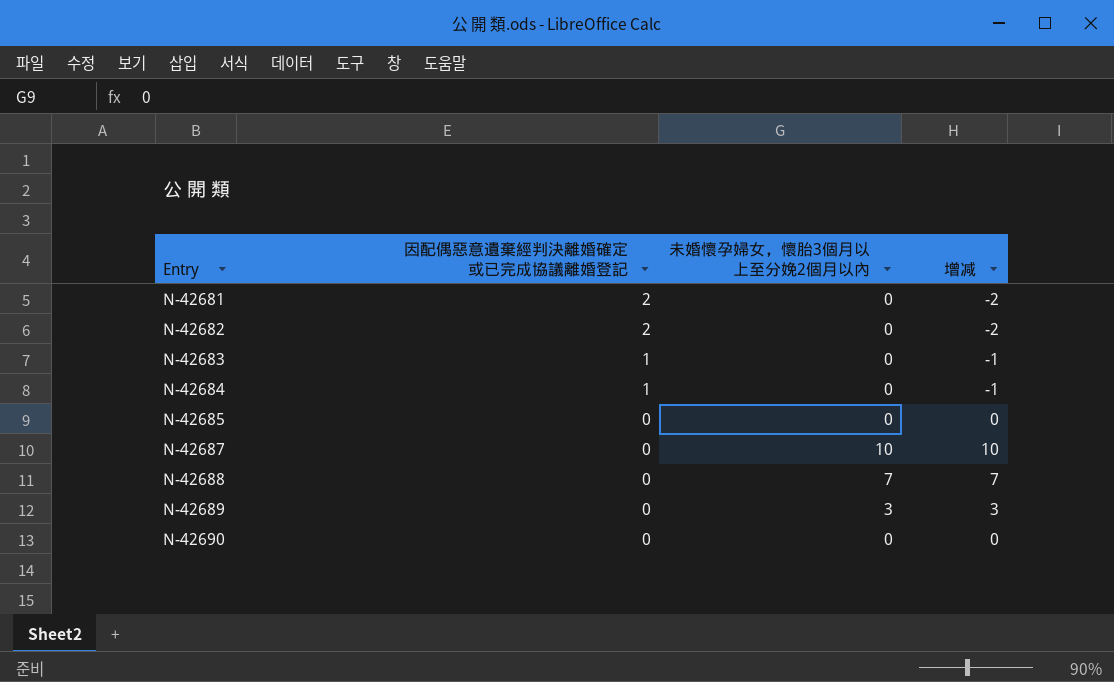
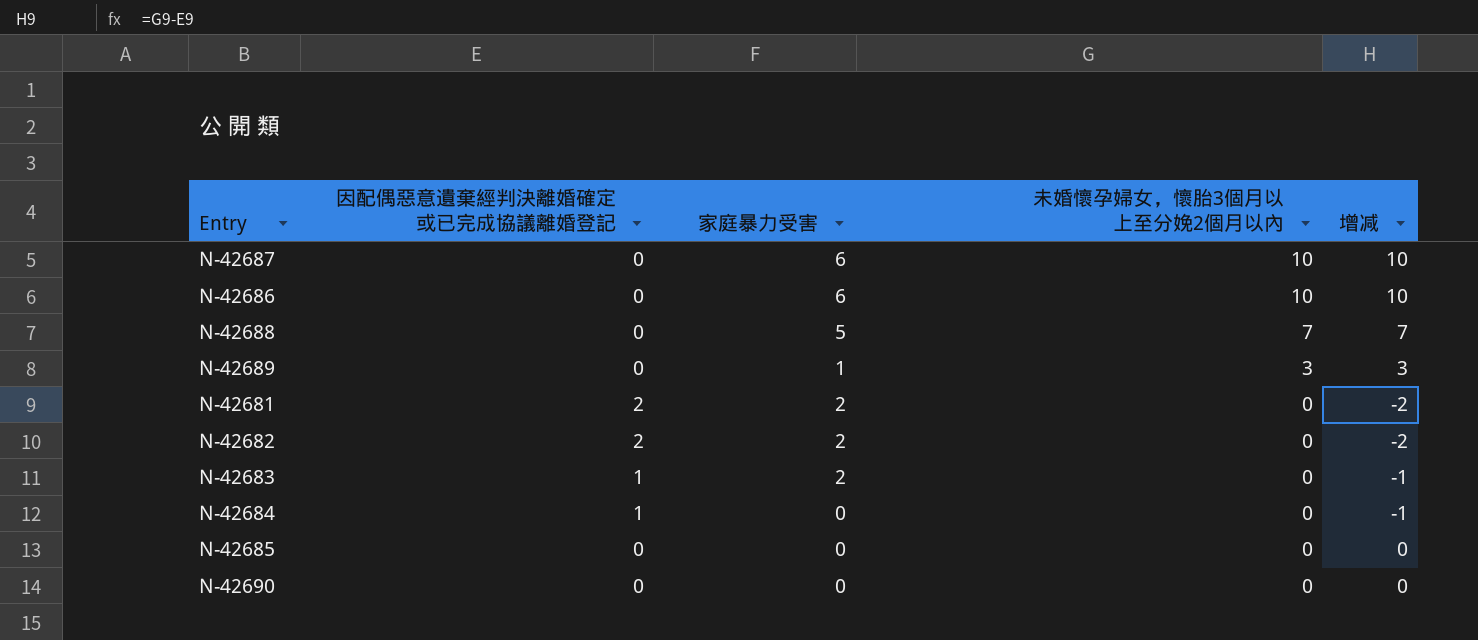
row order: Entry ascending -> 未婚懷孕婦女，懷胎3個月以上至分娩2個月以內 descending
column 家庭暴力受害 | position: none -> 3
row N-42686: none -> 0 | 6 | 10 | 10

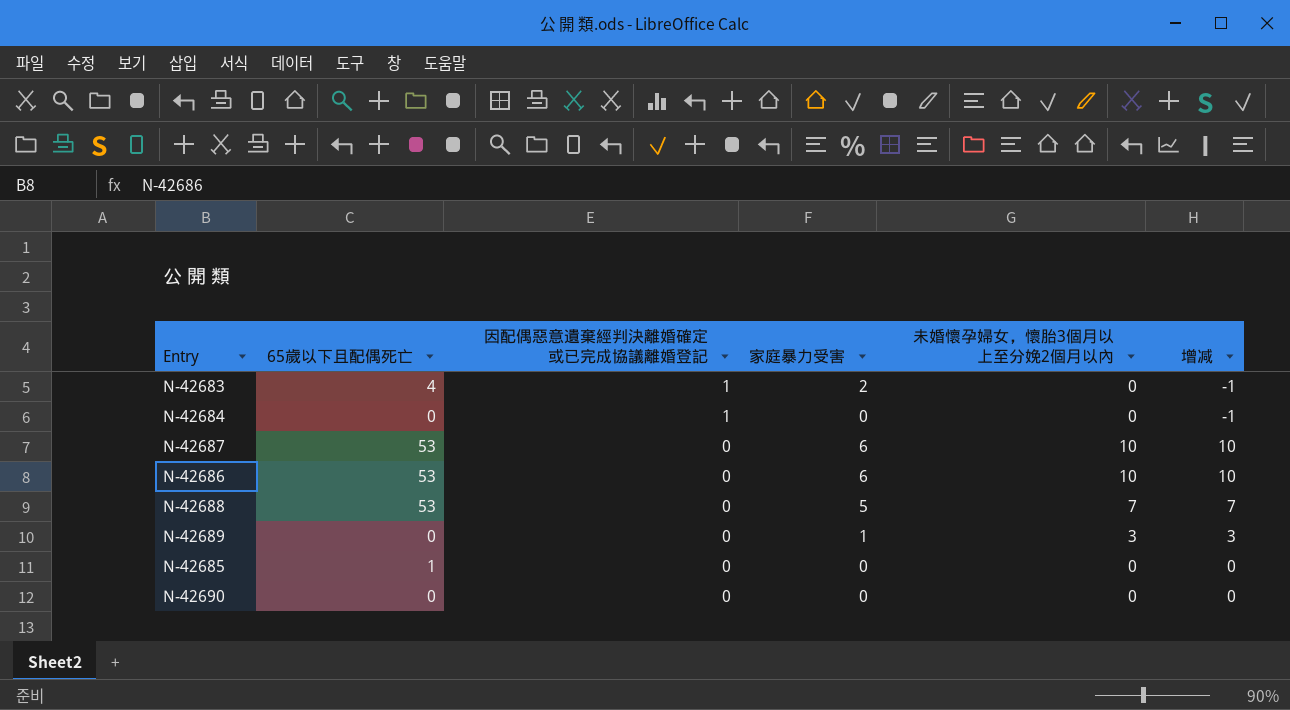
row order: 未婚懷孕婦女，懷胎3個月以上至分娩2個月以內 descending -> 因配偶惡意遺棄經判決離婚確定或已完成協議離婚登記 descending
column 65歲以下且配偶死亡 | position: none -> 2
row N-42681: 2 | 2 | 0 | -2 -> none
row N-42682: 2 | 2 | 0 | -2 -> none

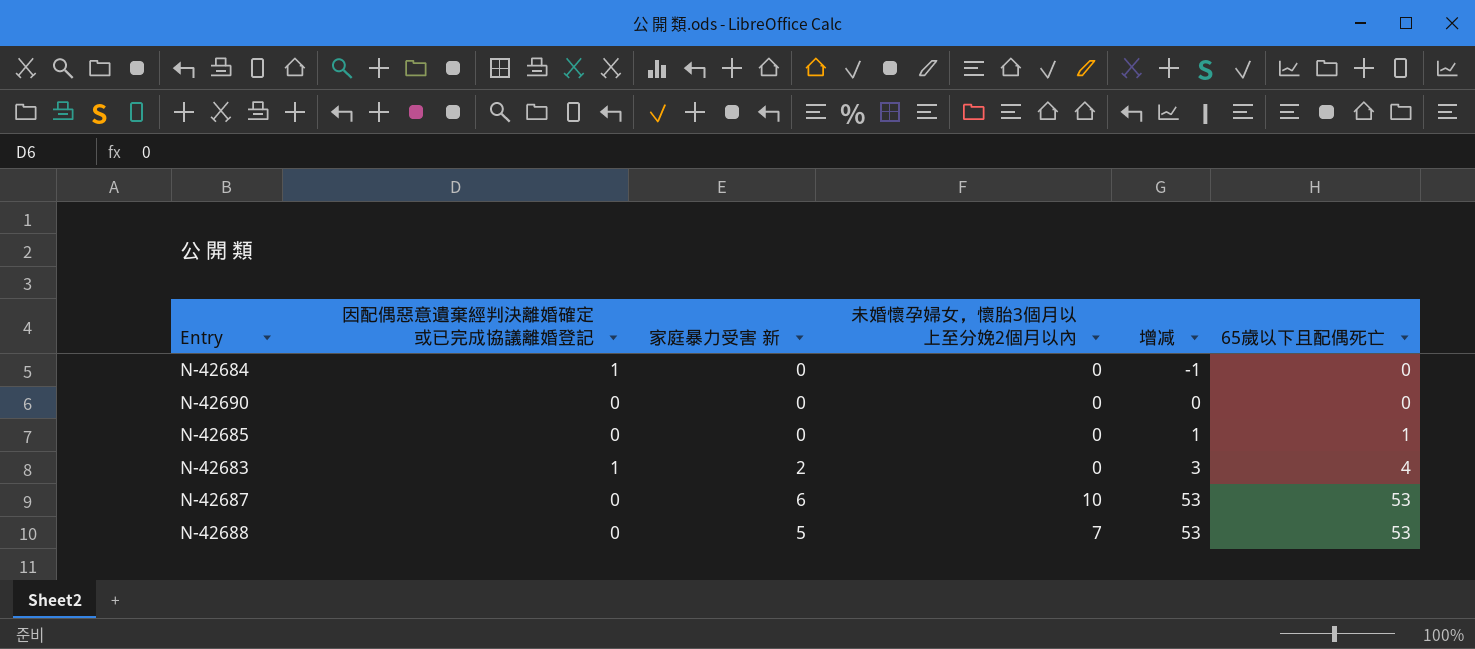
row order: 因配偶惡意遺棄經判決離婚確定或已完成協議離婚登記 descending -> 增减 ascending
column name: 家庭暴力受害 -> 家庭暴力受害 新
column 增减 | formula: [未婚懷孕婦女，懷胎3個月以上至分娩2個月以內] - [因配偶惡意遺棄經判決離婚確定或已完成協議離婚登記] -> [65歲以下且配偶死亡] - [因配偶惡意遺棄經判決離婚確定或已完成協議離婚登記]
column 65歲以下且配偶死亡 | position: 2 -> 6
row N-42686: 53 | 0 | 6 | 10 | 10 -> none
row N-42689: 0 | 0 | 1 | 3 | 3 -> none

